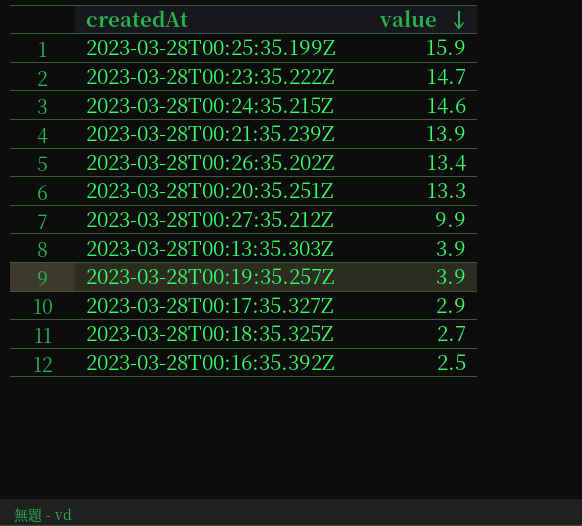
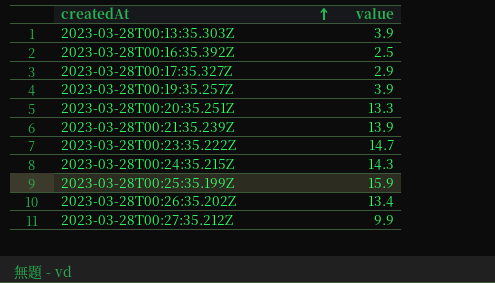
row order: value descending -> createdAt ascending
row 2023-03-28T00:18:35.325Z: 2.7 -> none
2023-03-28T00:24:35.215Z | value: 14.6 -> 14.3

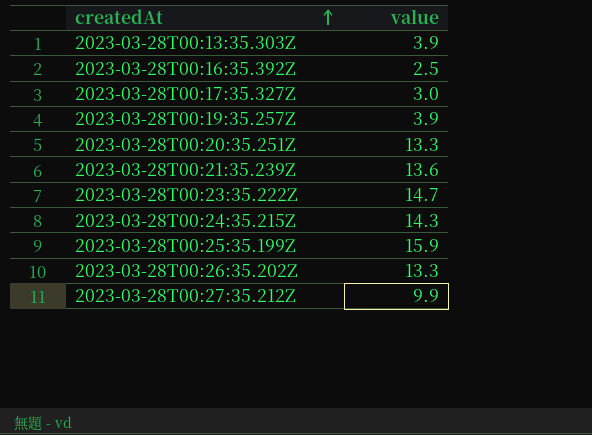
2023-03-28T00:17:35.327Z | value: 2.9 -> 3.0
2023-03-28T00:21:35.239Z | value: 13.9 -> 13.6
2023-03-28T00:26:35.202Z | value: 13.4 -> 13.3

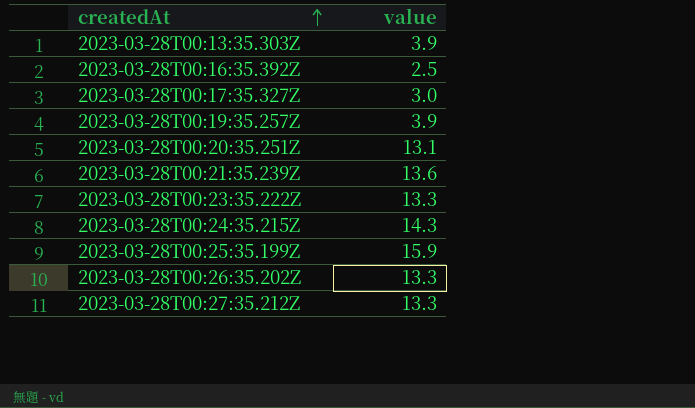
2023-03-28T00:20:35.251Z | value: 13.3 -> 13.1
2023-03-28T00:23:35.222Z | value: 14.7 -> 13.3
2023-03-28T00:27:35.212Z | value: 9.9 -> 13.3

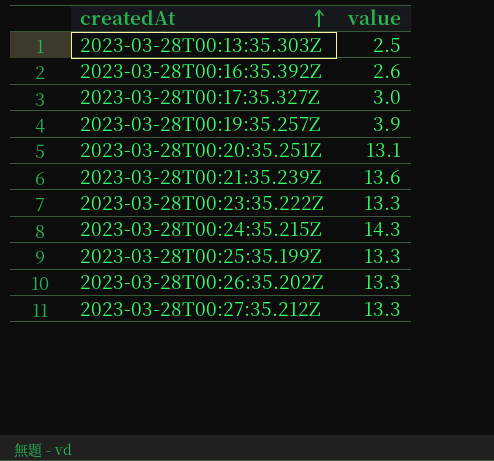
2023-03-28T00:13:35.303Z | value: 3.9 -> 2.5
2023-03-28T00:16:35.392Z | value: 2.5 -> 2.6
2023-03-28T00:25:35.199Z | value: 15.9 -> 13.3

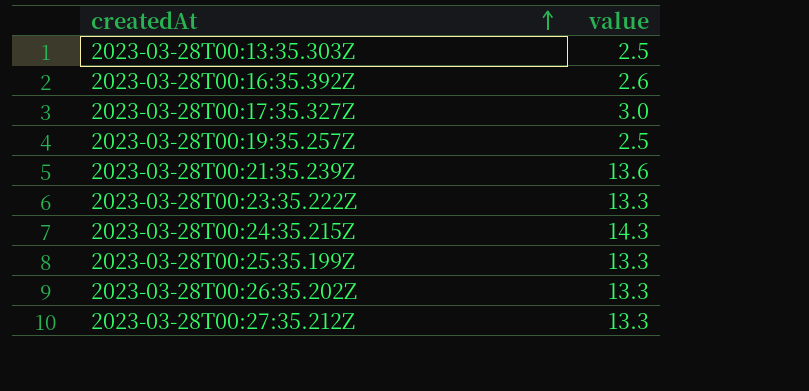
row 2023-03-28T00:20:35.251Z: 13.1 -> none
2023-03-28T00:19:35.257Z | value: 3.9 -> 2.5

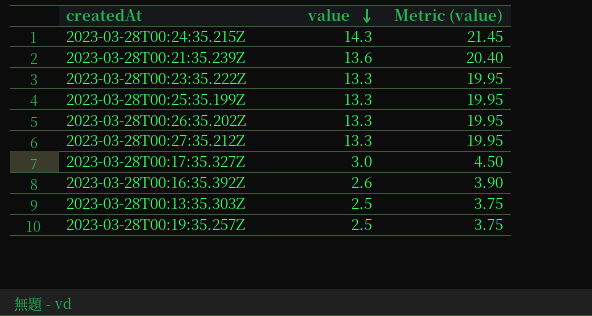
row order: createdAt ascending -> value descending
column Metric (value) | formula: none -> [value] * 1.5

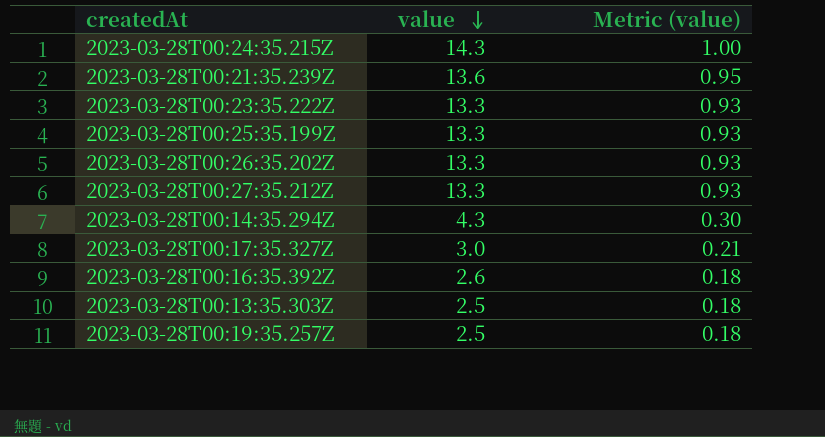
column Metric (value) | formula: [value] * 1.5 -> [value] * 0.07
row 2023-03-28T00:14:35.294Z: none -> 4.3 | 0.30

